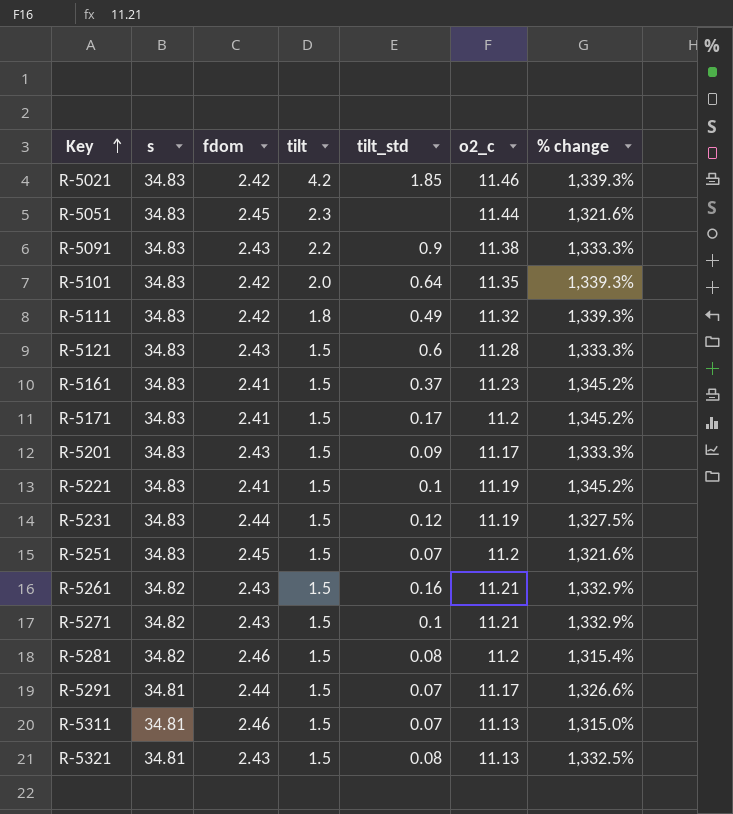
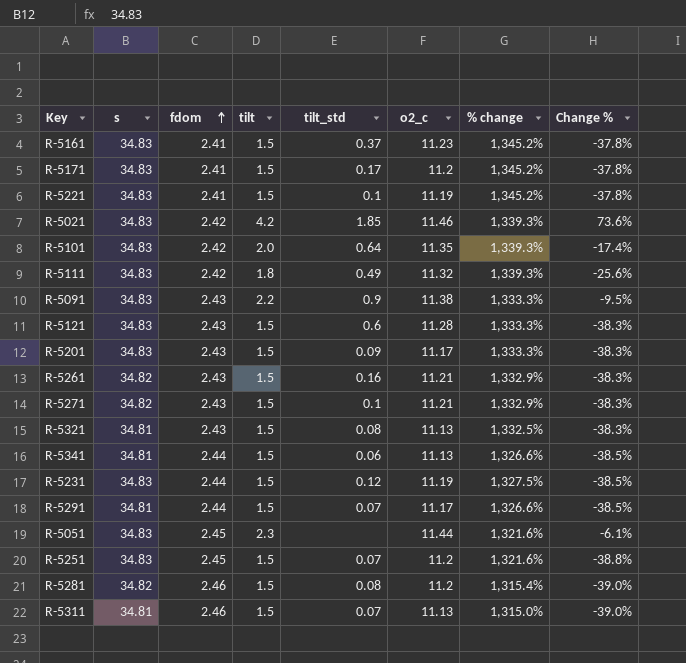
row order: Key ascending -> fdom ascending
column Change % | formula: none -> ([tilt] - [fdom]) / [fdom]
row R-5341: none -> 34.81 | 2.44 | 1.5 | 0.06 | 11.13 | 1,326.6% | -38.5%

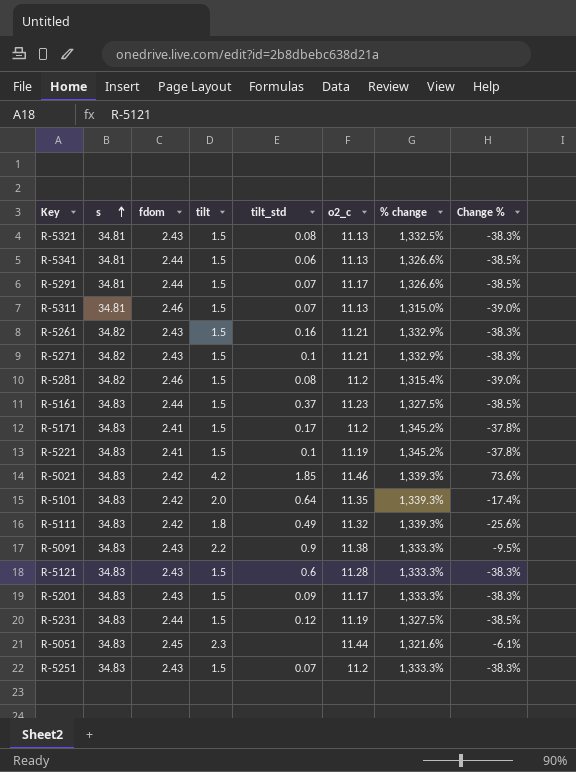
row order: fdom ascending -> s ascending
R-5161 | fdom: 2.41 -> 2.44
R-5161 | % change: 1,345.2% -> 1,327.5%
R-5161 | Change %: -37.8% -> -38.5%
R-5251 | fdom: 2.45 -> 2.43
R-5251 | % change: 1,321.6% -> 1,333.3%
R-5251 | Change %: -38.8% -> -38.3%

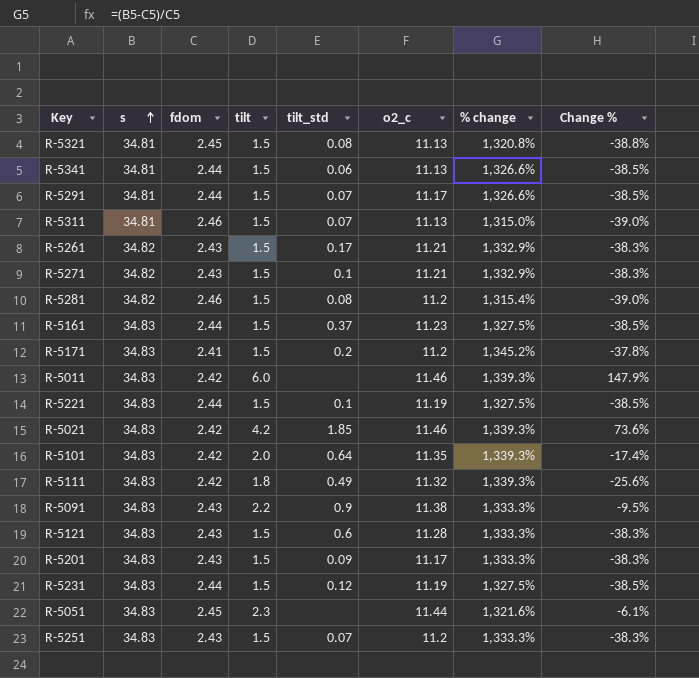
R-5321 | fdom: 2.43 -> 2.45
R-5321 | % change: 1,332.5% -> 1,320.8%
R-5321 | Change %: -38.3% -> -38.8%
R-5261 | tilt_std: 0.16 -> 0.17
R-5171 | tilt_std: 0.17 -> 0.2
row R-5011: none -> 34.83 | 2.42 | 6.0 | none | 11.46 | 1,339.3% | 147.9%
R-5221 | fdom: 2.41 -> 2.44
R-5221 | % change: 1,345.2% -> 1,327.5%
R-5221 | Change %: -37.8% -> -38.5%

